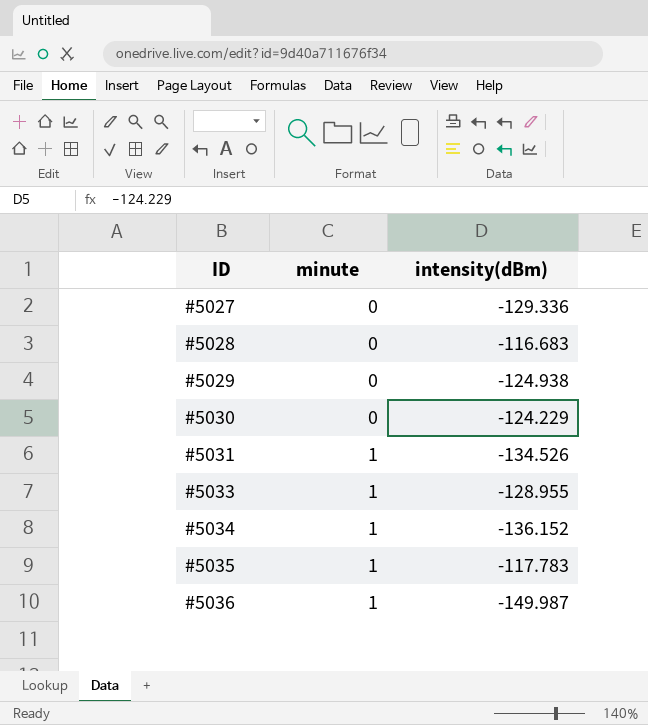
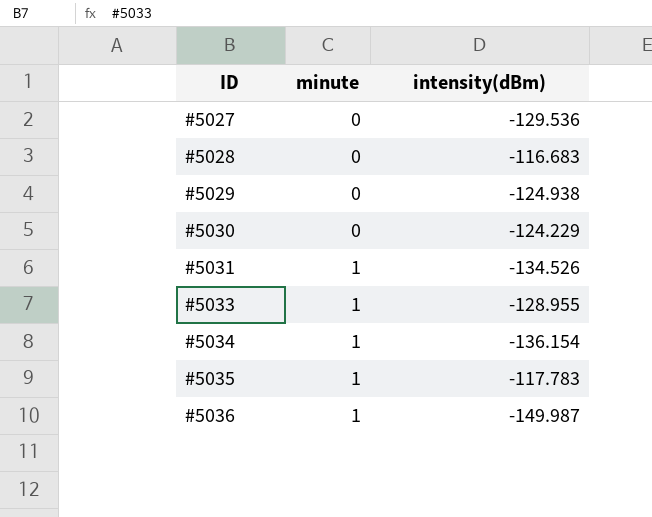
#5027 | intensity(dBm): -129.336 -> -129.536
#5034 | intensity(dBm): -136.152 -> -136.154

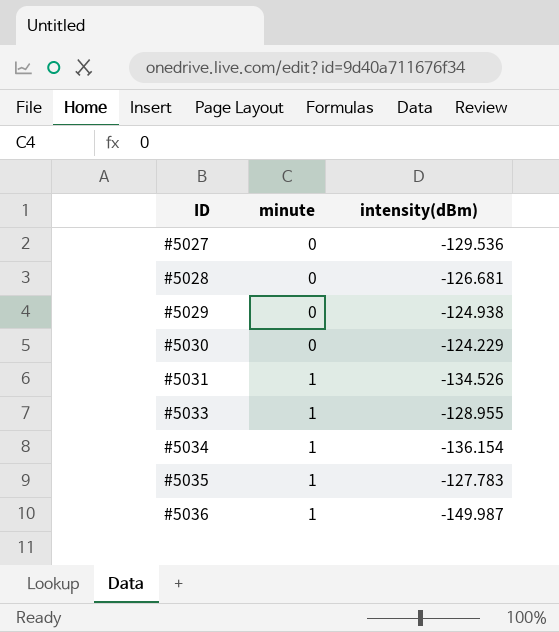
#5028 | intensity(dBm): -116.683 -> -126.681
#5035 | intensity(dBm): -117.783 -> -127.783

